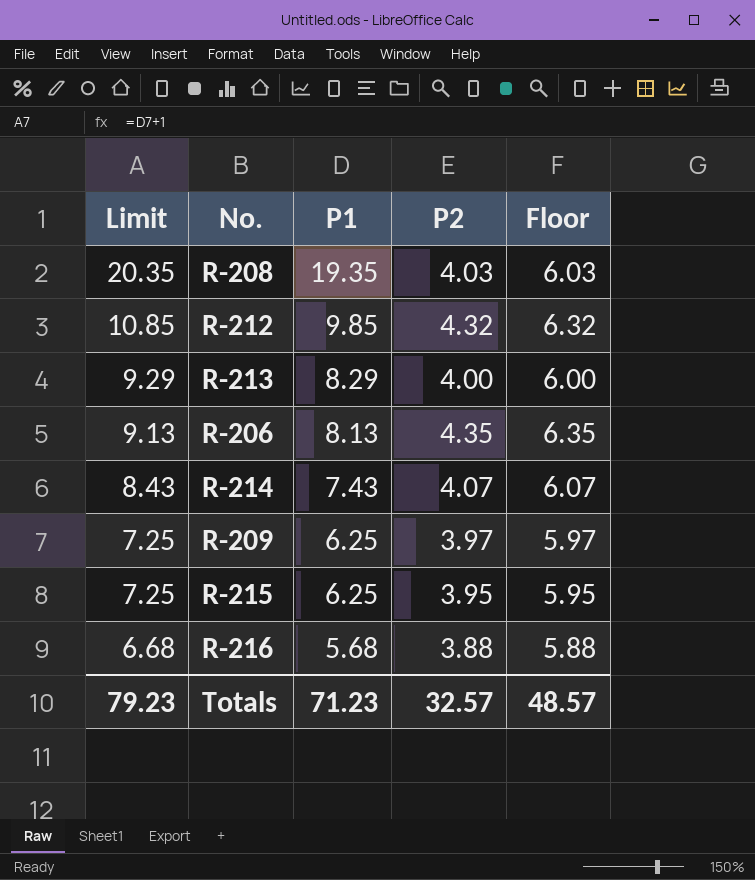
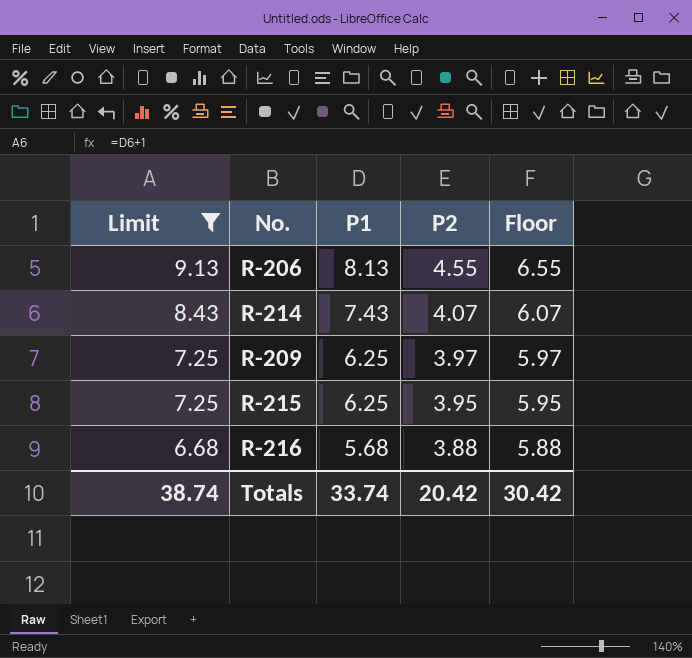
filter: none -> Limit <= 9.13
R-206 | P2: 4.35 -> 4.55
R-206 | Floor: 6.35 -> 6.55
Totals | Limit: 79.23 -> 38.74
Totals | P1: 71.23 -> 33.74
Totals | P2: 32.57 -> 20.42
Totals | Floor: 48.57 -> 30.42

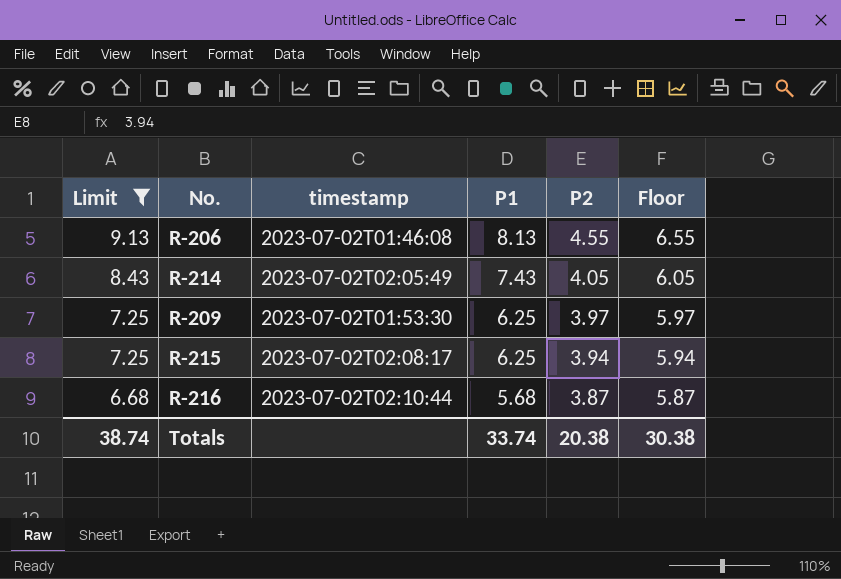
column timestamp | position: none -> 3
R-214 | P2: 4.07 -> 4.05
R-214 | Floor: 6.07 -> 6.05
R-215 | P2: 3.95 -> 3.94
R-215 | Floor: 5.95 -> 5.94
R-216 | P2: 3.88 -> 3.87
R-216 | Floor: 5.88 -> 5.87
Totals | P2: 20.42 -> 20.38
Totals | Floor: 30.42 -> 30.38

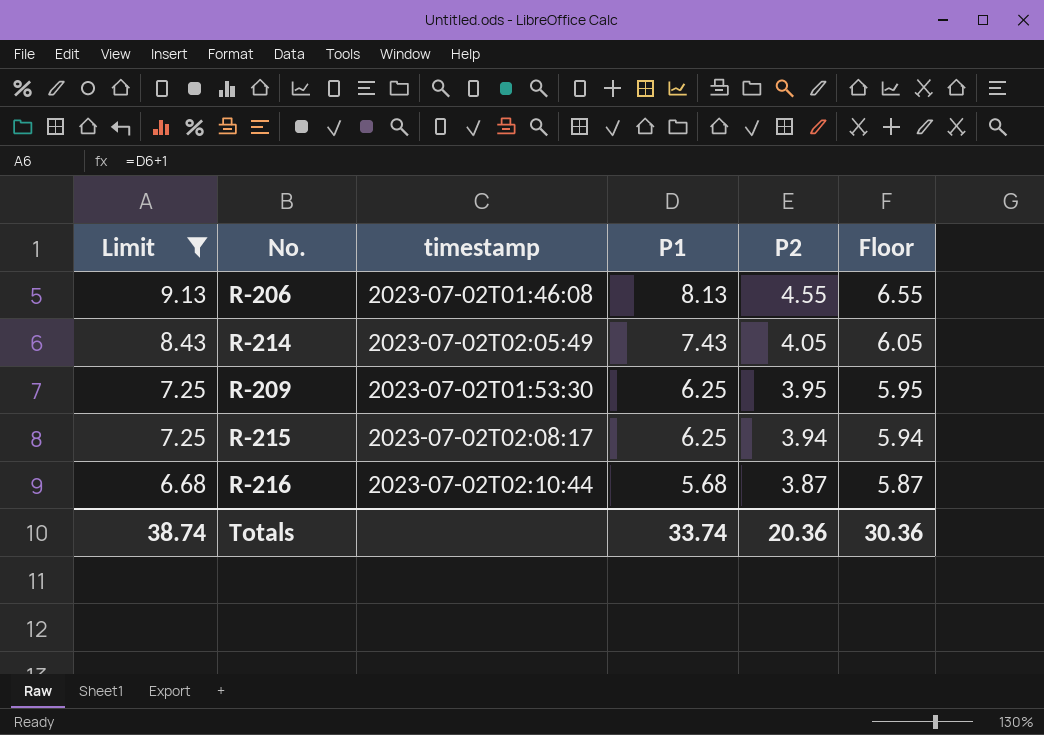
R-209 | P2: 3.97 -> 3.95
R-209 | Floor: 5.97 -> 5.95
Totals | P2: 20.38 -> 20.36
Totals | Floor: 30.38 -> 30.36

